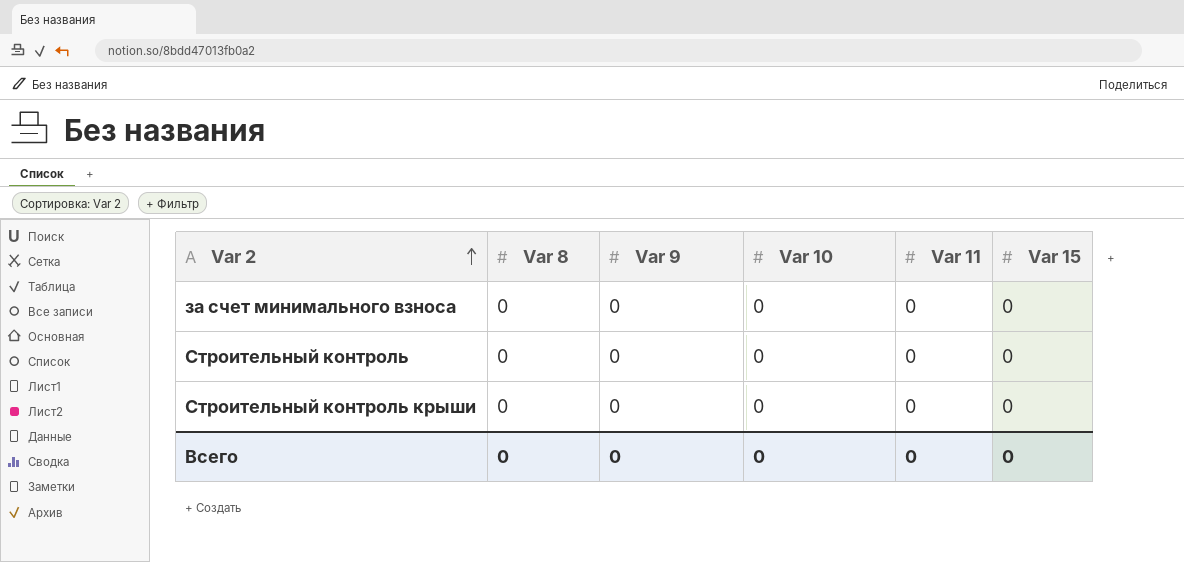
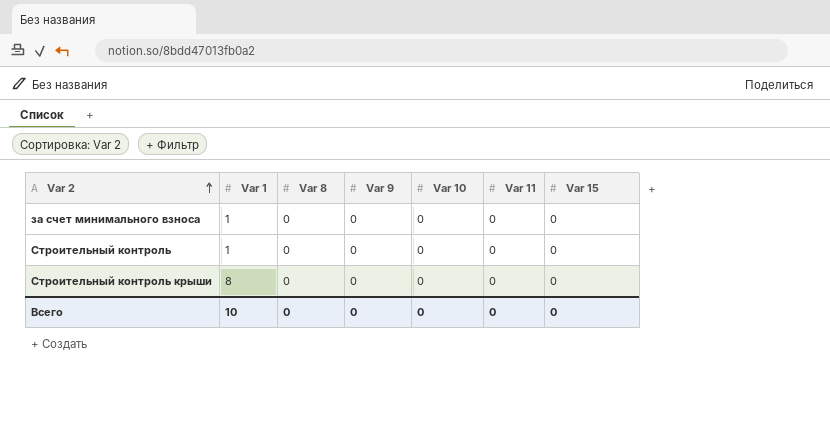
column Var 1 | position: none -> 2

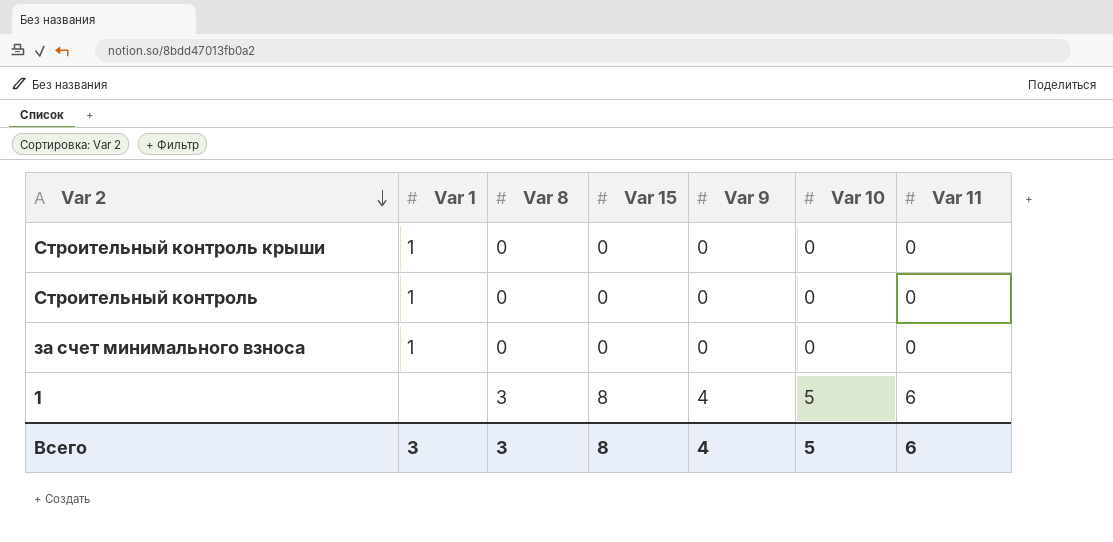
row order: Var 2 ascending -> Var 2 descending
column Var 15 | position: 7 -> 4
Строительный контроль крыши | Var 1: 8 -> 1
row 1: none -> none | 3 | 8 | 4 | 5 | 6
Всего | Var 1: 10 -> 3
Всего | Var 8: 0 -> 3
Всего | Var 15: 0 -> 8
Всего | Var 9: 0 -> 4
Всего | Var 10: 0 -> 5
Всего | Var 11: 0 -> 6

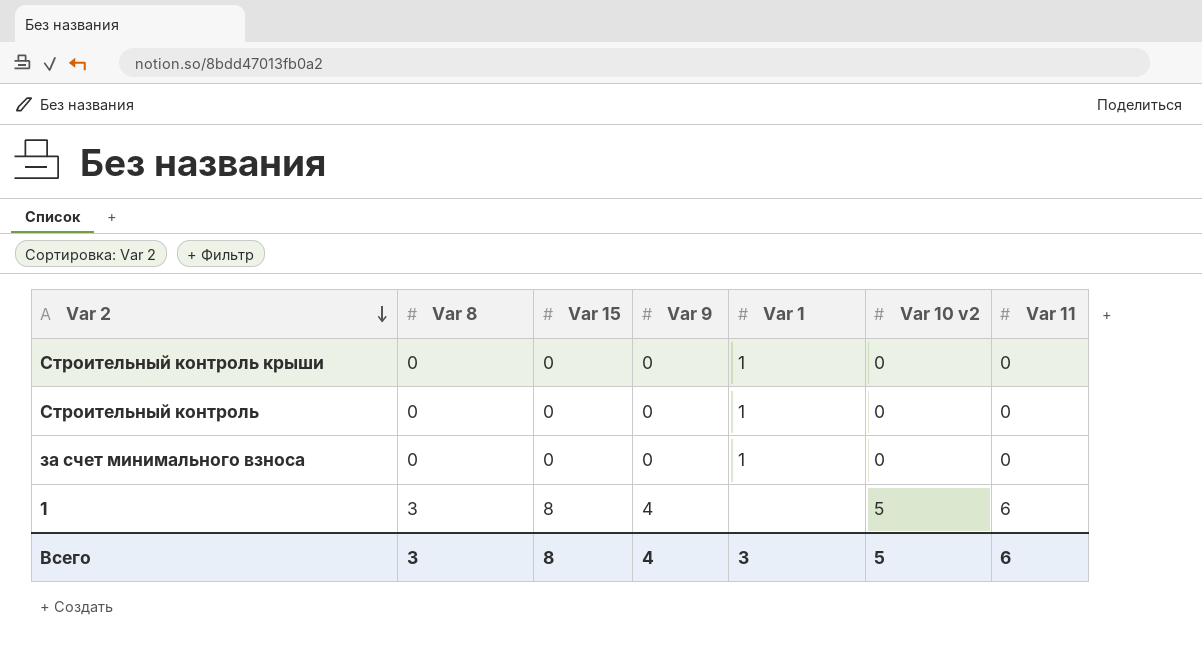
column Var 1 | position: 2 -> 5
column name: Var 10 -> Var 10 v2

